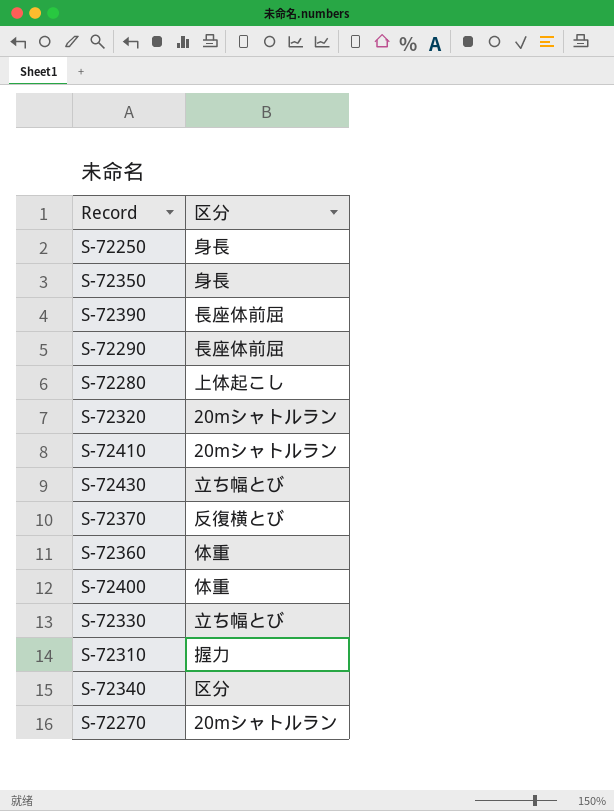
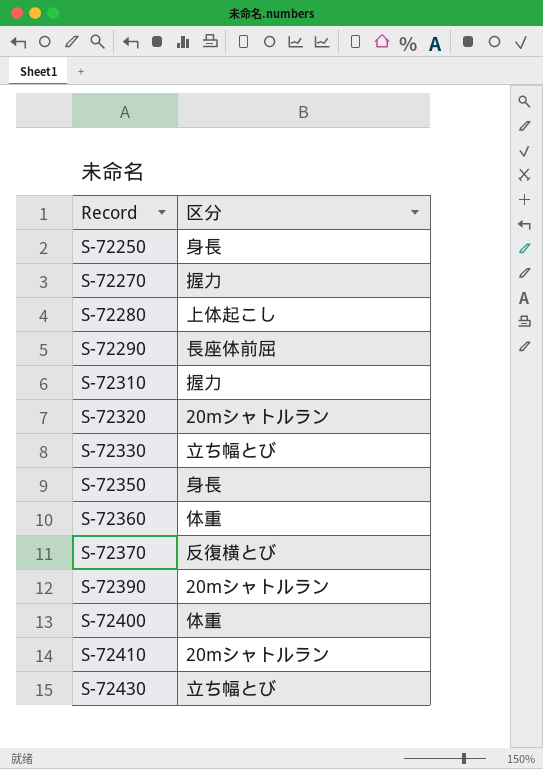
row order: none -> Record ascending
row S-72340: 区分 -> none
S-72270 | 区分: 20mシャトルラン -> 握力
S-72390 | 区分: 長座体前屈 -> 20mシャトルラン

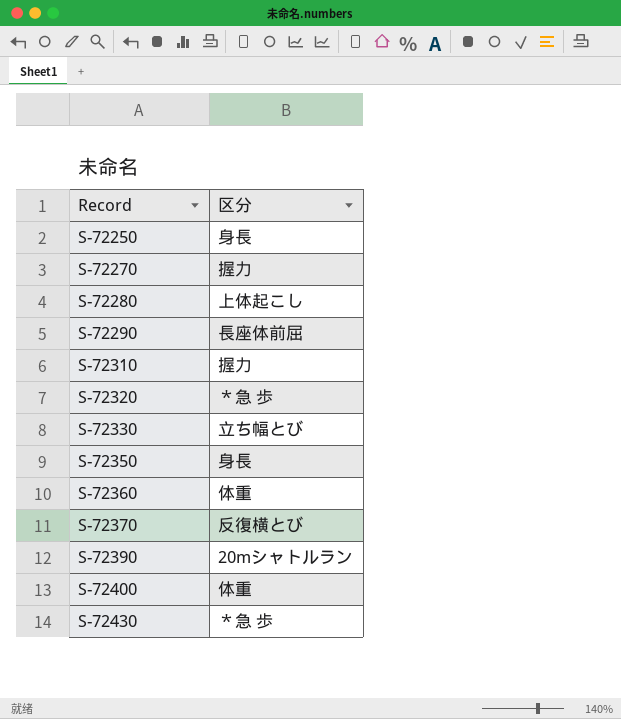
row S-72410: 20mシャトルラン -> none
S-72320 | 区分: 20mシャトルラン -> ＊急 歩
S-72430 | 区分: 立ち幅とび -> ＊急 歩

